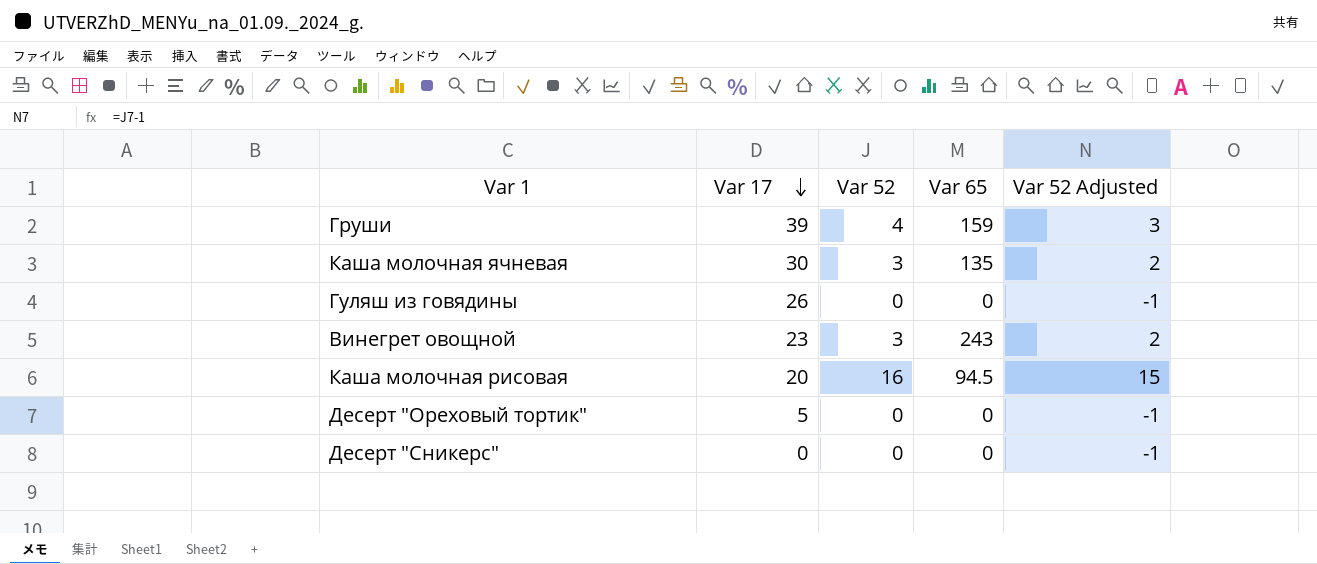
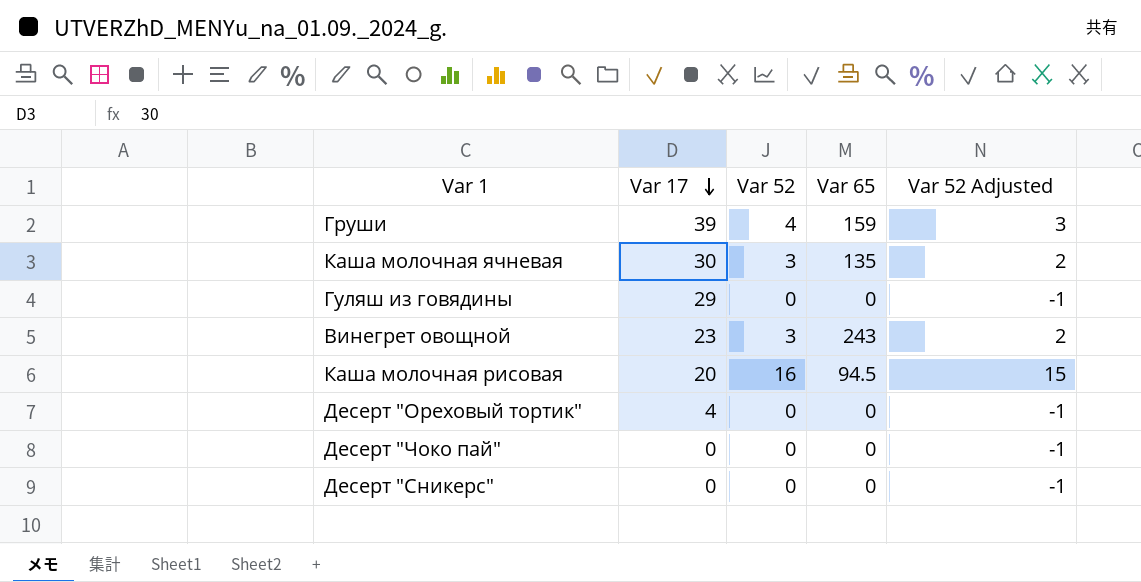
Гуляш из говядины | Var 17: 26 -> 29
Десерт "Ореховый тортик" | Var 17: 5 -> 4
row Десерт "Чоко пай": none -> 0 | 0 | 0 | -1

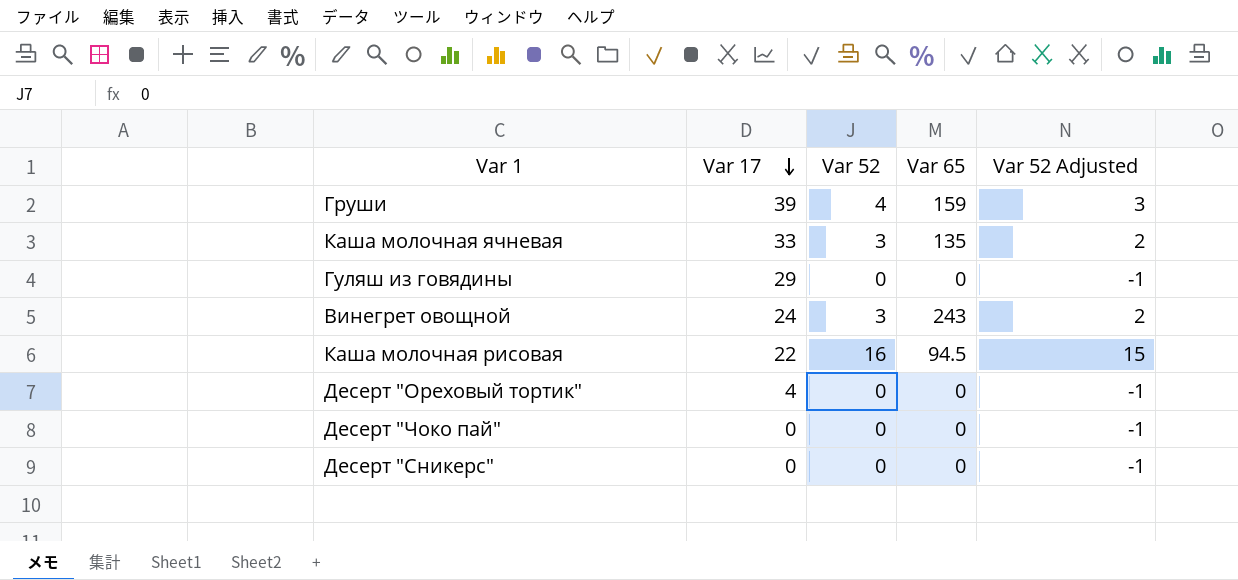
Каша молочная ячневая | Var 17: 30 -> 33
Винегрет овощной | Var 17: 23 -> 24
Каша молочная рисовая | Var 17: 20 -> 22

